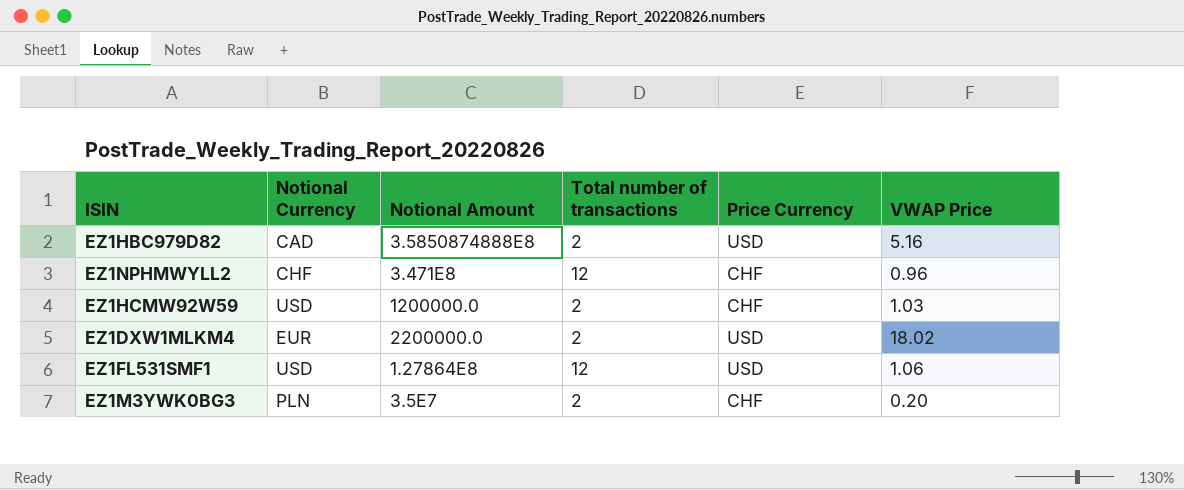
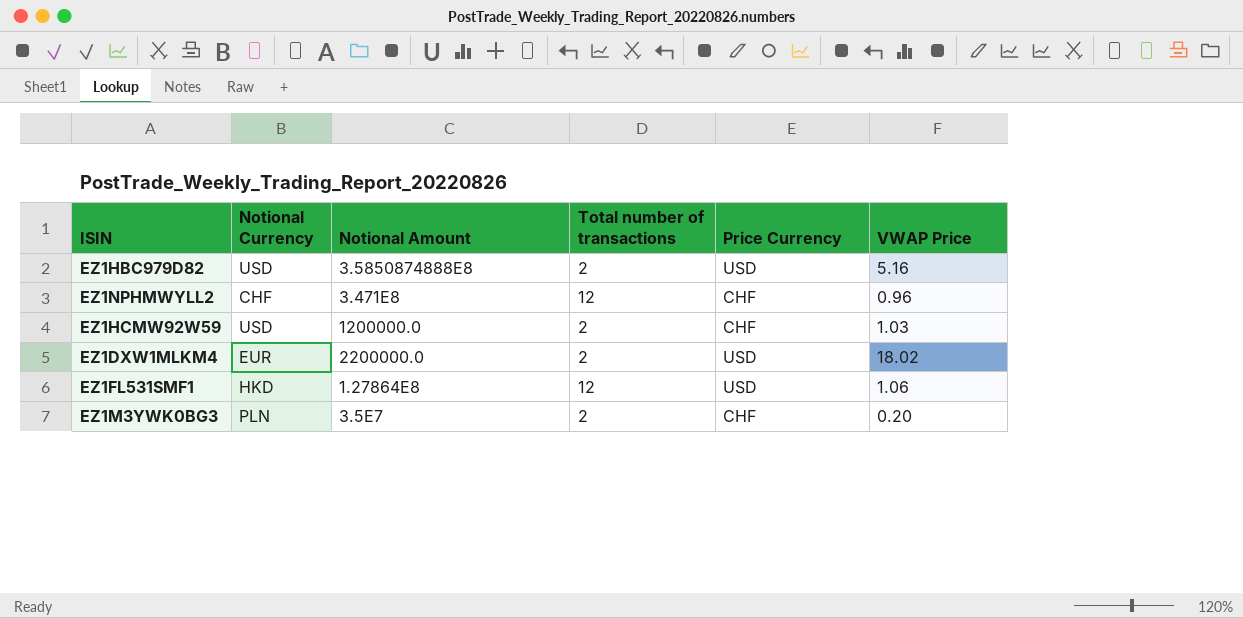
EZ1HBC979D82 | Notional Currency: CAD -> USD
EZ1FL531SMF1 | Notional Currency: USD -> HKD

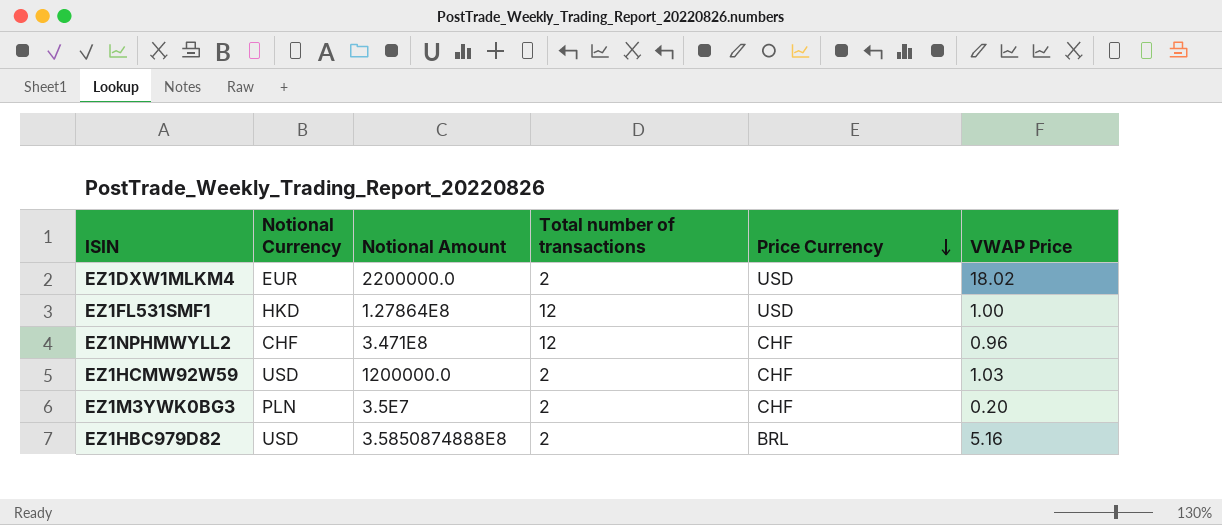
row order: none -> Price Currency descending
EZ1FL531SMF1 | VWAP Price: 1.06 -> 1.00
EZ1HBC979D82 | Price Currency: USD -> BRL

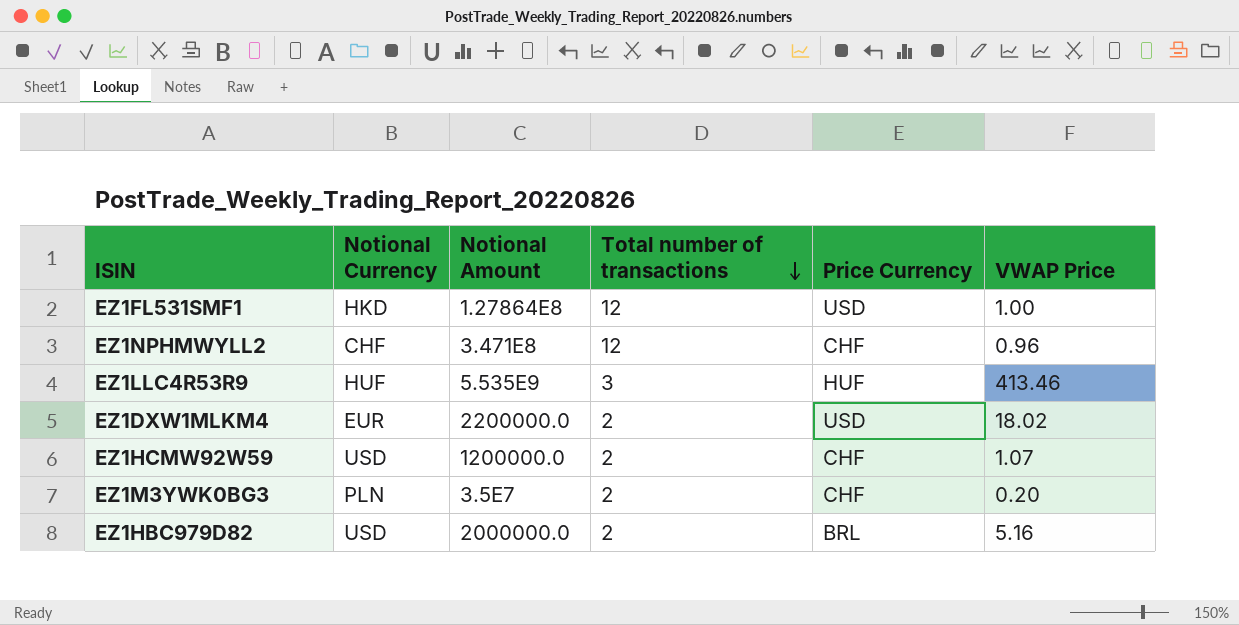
row order: Price Currency descending -> Total number of transactions descending
row EZ1LLC4R53R9: none -> HUF | 5.535E9 | 3 | HUF | 413.46
EZ1HCMW92W59 | VWAP Price: 1.03 -> 1.07
EZ1HBC979D82 | Notional Amount: 3.5850874888E8 -> 2000000.0

